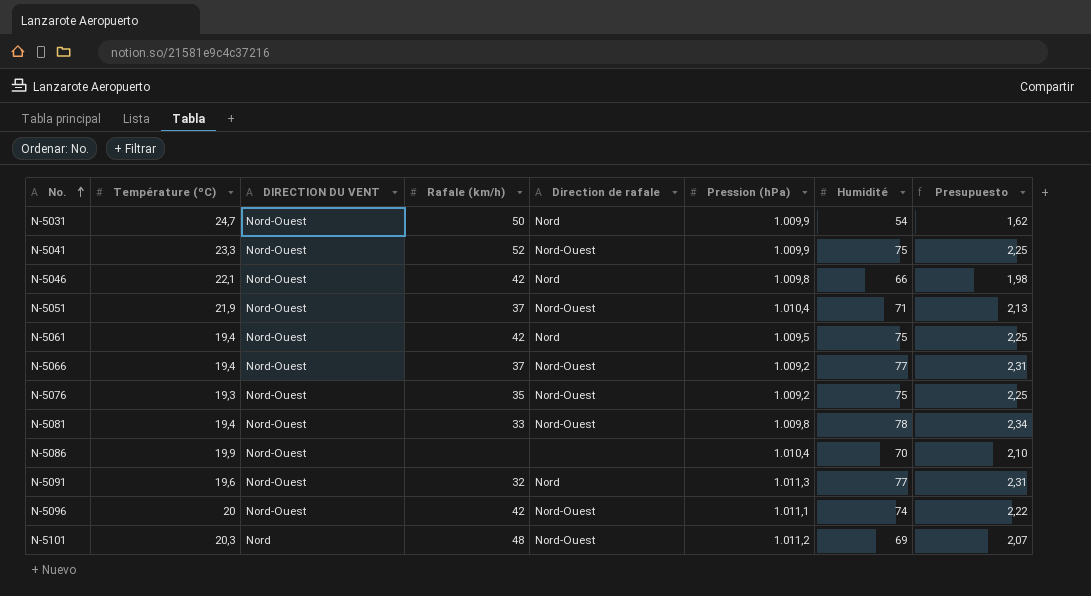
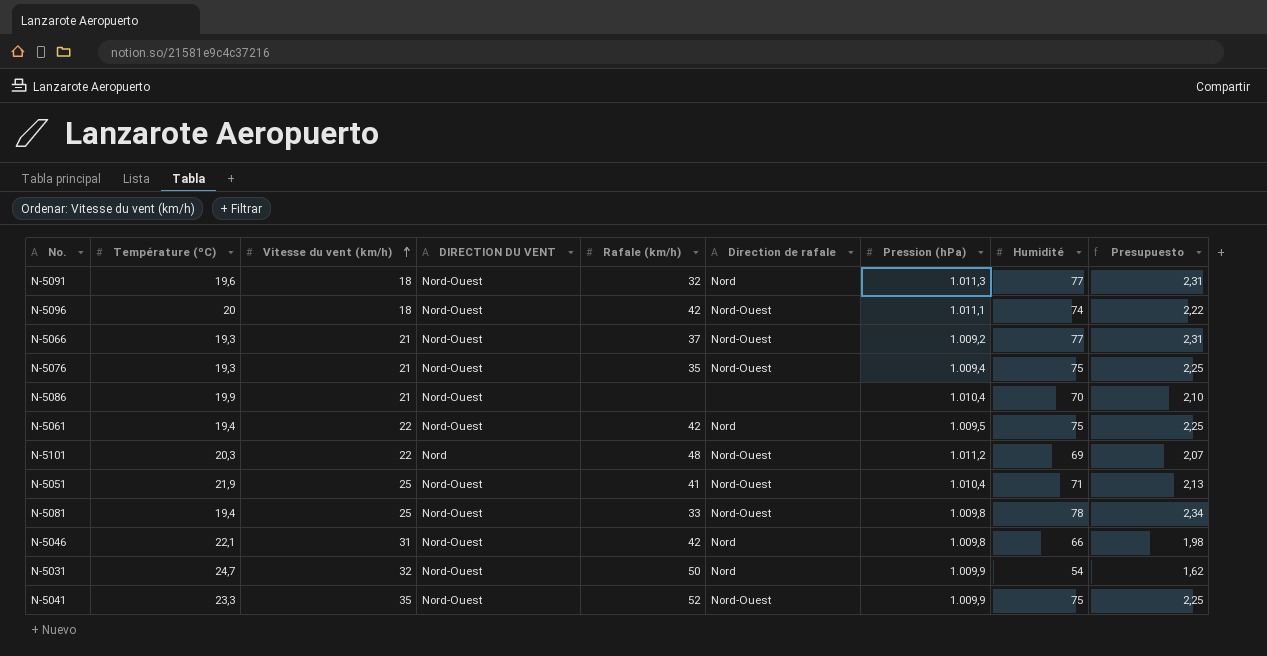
row order: No. ascending -> Vitesse du vent (km/h) ascending
column Vitesse du vent (km/h) | position: none -> 3
N-5066 | Température (ºC): 19,4 -> 19,3
N-5076 | Pression (hPa): 1.009,2 -> 1.009,4
N-5051 | Rafale (km/h): 37 -> 41

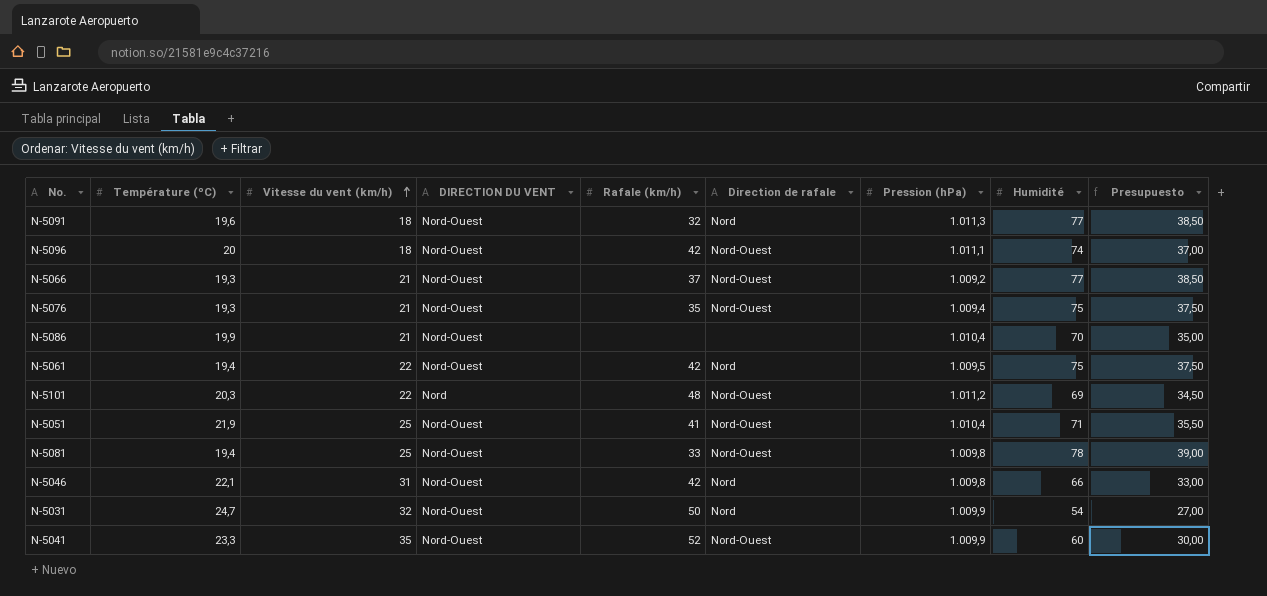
column Presupuesto | formula: [Humidité] * 0,03 -> [Humidité] * 0,5
N-5041 | Humidité: 75 -> 60

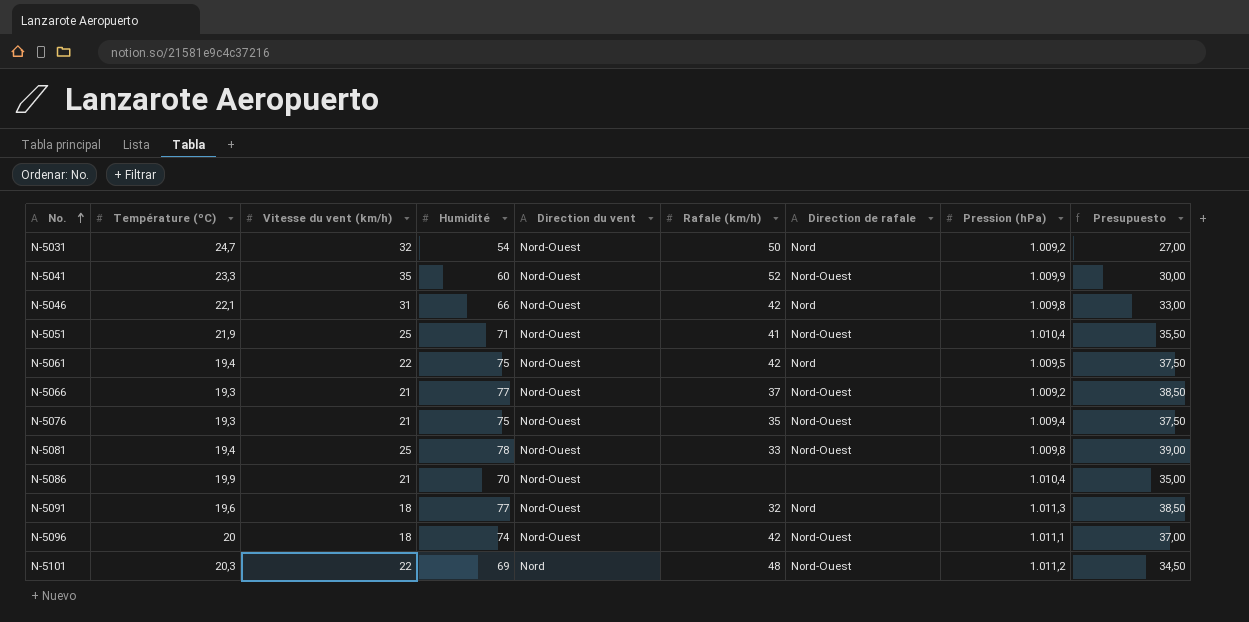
row order: Vitesse du vent (km/h) ascending -> No. ascending
column Humidité | position: 8 -> 4
column name: DIRECTION DU VENT -> Direction du vent
N-5031 | Pression (hPa): 1.009,9 -> 1.009,2

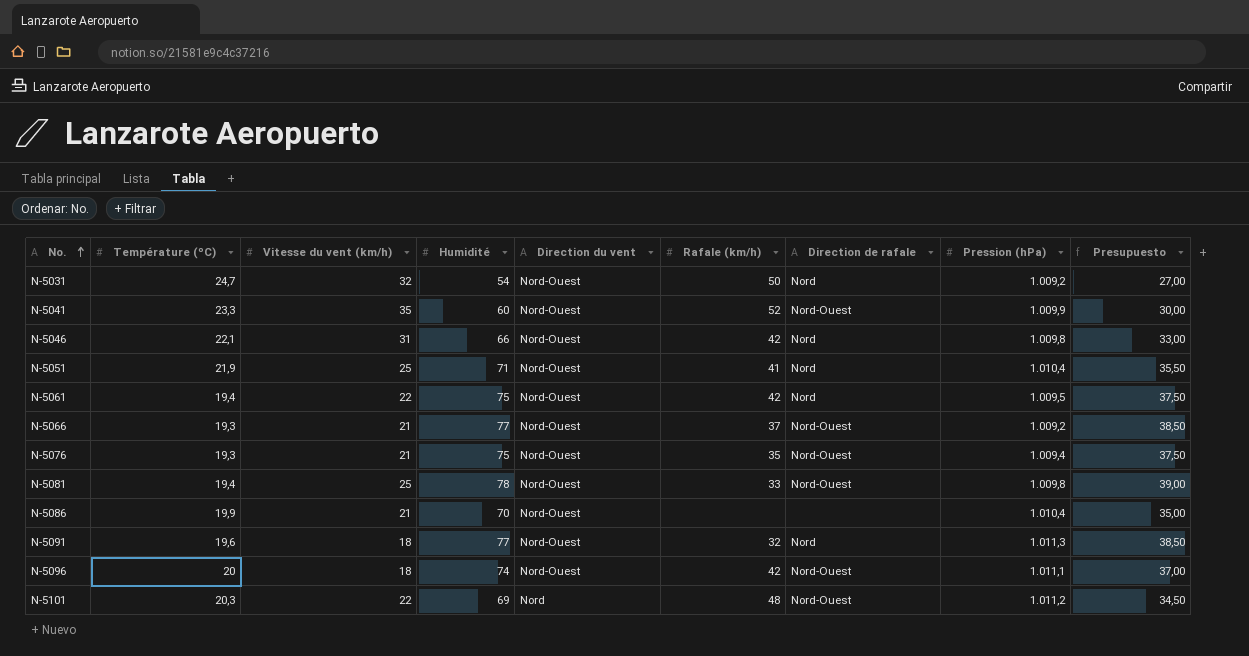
N-5051 | Direction de rafale: Nord-Ouest -> Nord

